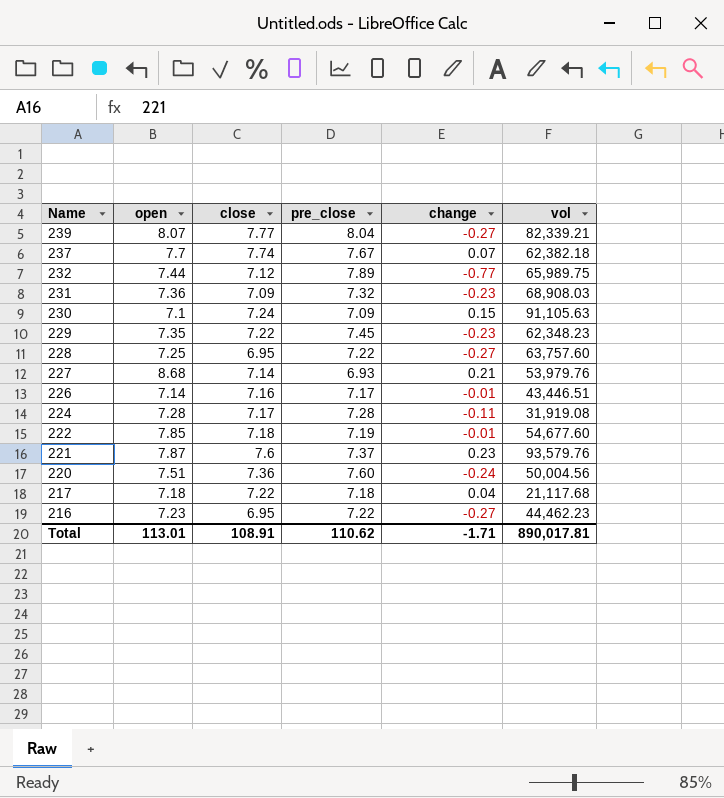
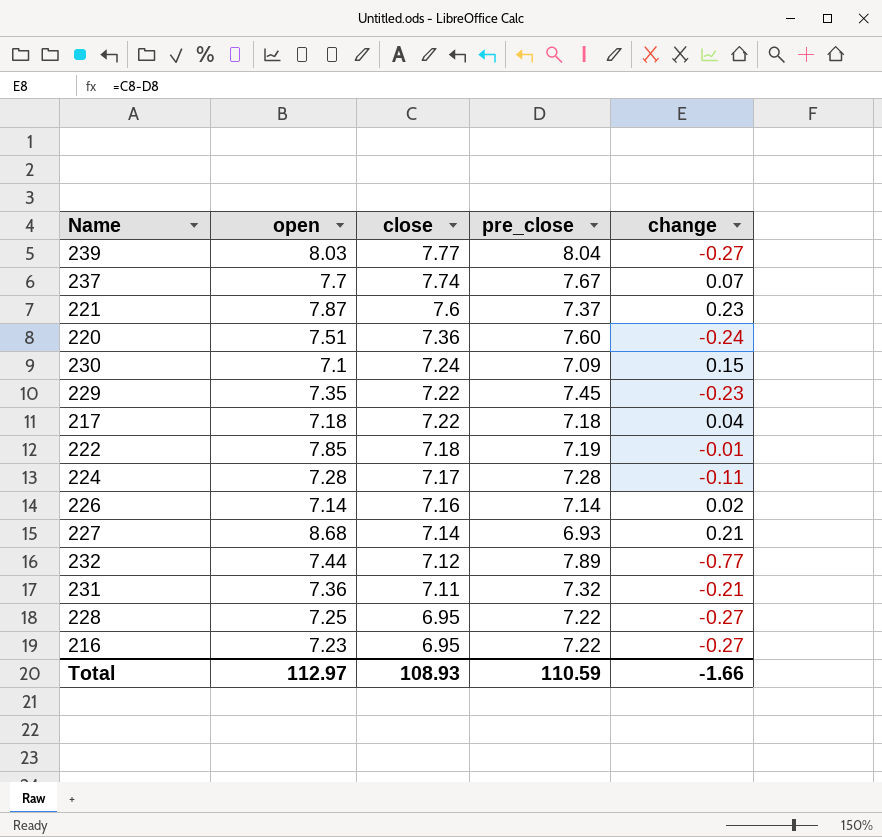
row order: Name descending -> close descending
column vol | position: 6 -> none
239 | open: 8.07 -> 8.03
226 | pre_close: 7.17 -> 7.14
226 | change: -0.01 -> 0.02
231 | close: 7.09 -> 7.11
231 | change: -0.23 -> -0.21
Total | open: 113.01 -> 112.97
Total | close: 108.91 -> 108.93
Total | pre_close: 110.62 -> 110.59
Total | change: -1.71 -> -1.66

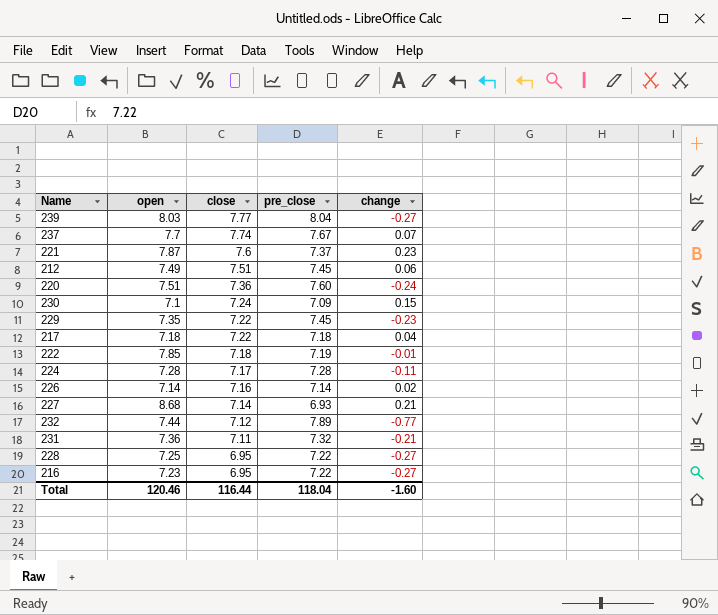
row 212: none -> 7.49 | 7.51 | 7.45 | 0.06
Total | open: 112.97 -> 120.46
Total | close: 108.93 -> 116.44
Total | pre_close: 110.59 -> 118.04
Total | change: -1.66 -> -1.60

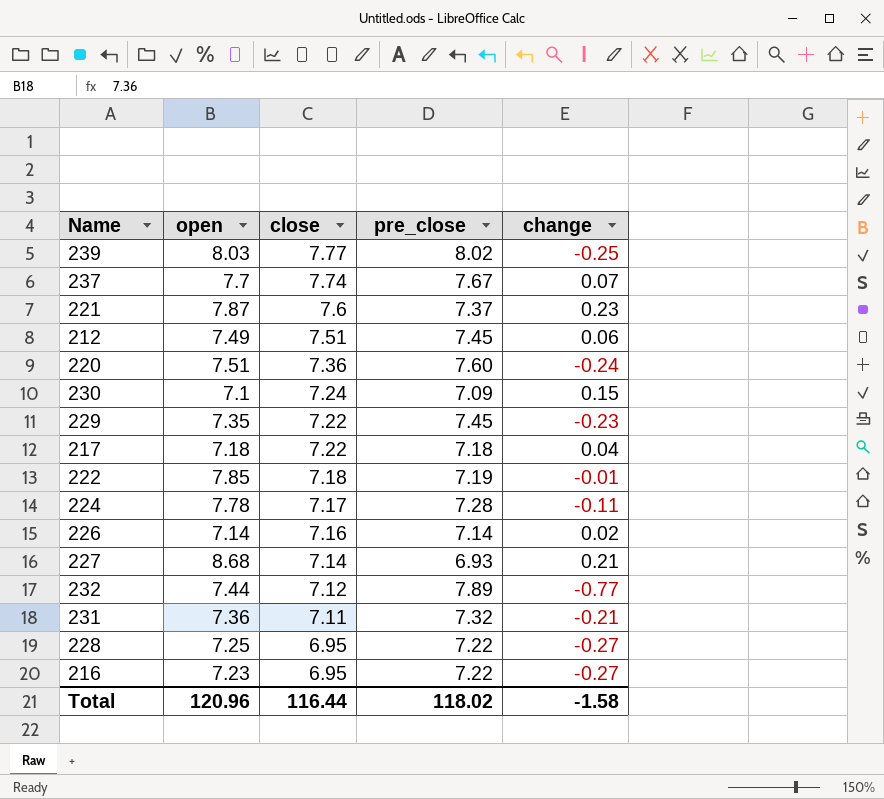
239 | pre_close: 8.04 -> 8.02
239 | change: -0.27 -> -0.25
224 | open: 7.28 -> 7.78
Total | open: 120.46 -> 120.96
Total | pre_close: 118.04 -> 118.02
Total | change: -1.60 -> -1.58

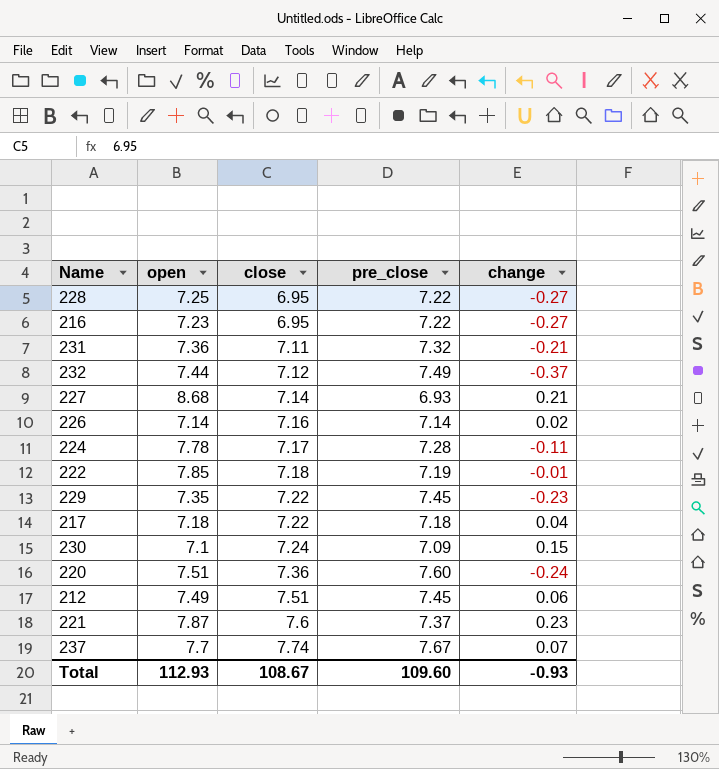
row order: close descending -> close ascending
row 239: 8.03 | 7.77 | 8.02 | -0.25 -> none
232 | pre_close: 7.89 -> 7.49
232 | change: -0.77 -> -0.37
Total | open: 120.96 -> 112.93
Total | close: 116.44 -> 108.67
Total | pre_close: 118.02 -> 109.60
Total | change: -1.58 -> -0.93

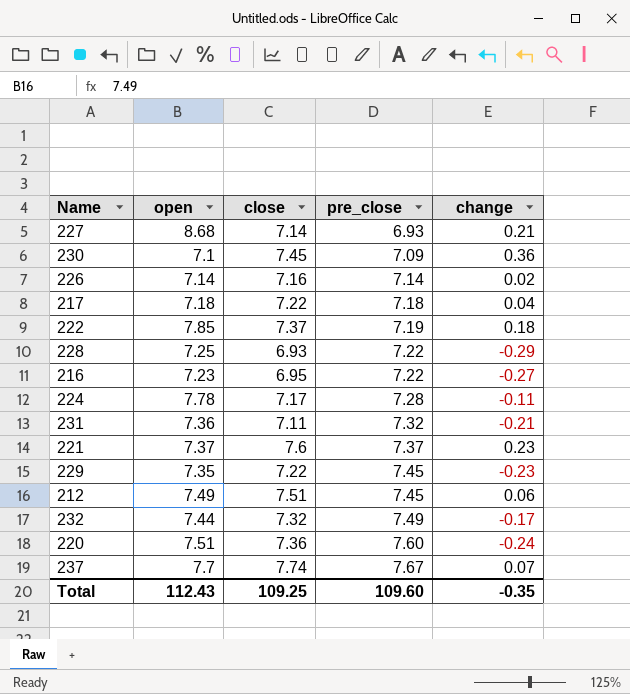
row order: close ascending -> pre_close ascending
230 | close: 7.24 -> 7.45
230 | change: 0.15 -> 0.36
222 | close: 7.18 -> 7.37
222 | change: -0.01 -> 0.18
228 | close: 6.95 -> 6.93
228 | change: -0.27 -> -0.29
221 | open: 7.87 -> 7.37
232 | close: 7.12 -> 7.32
232 | change: -0.37 -> -0.17
Total | open: 112.93 -> 112.43
Total | close: 108.67 -> 109.25
Total | change: -0.93 -> -0.35

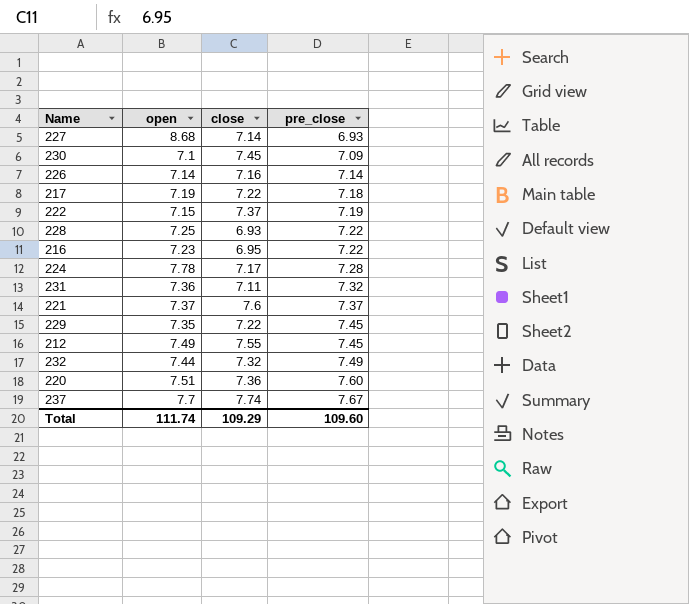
column change | formula: [close] - [pre_close] -> none
217 | open: 7.18 -> 7.19
222 | open: 7.85 -> 7.15
212 | close: 7.51 -> 7.55
Total | open: 112.43 -> 111.74
Total | close: 109.25 -> 109.29

